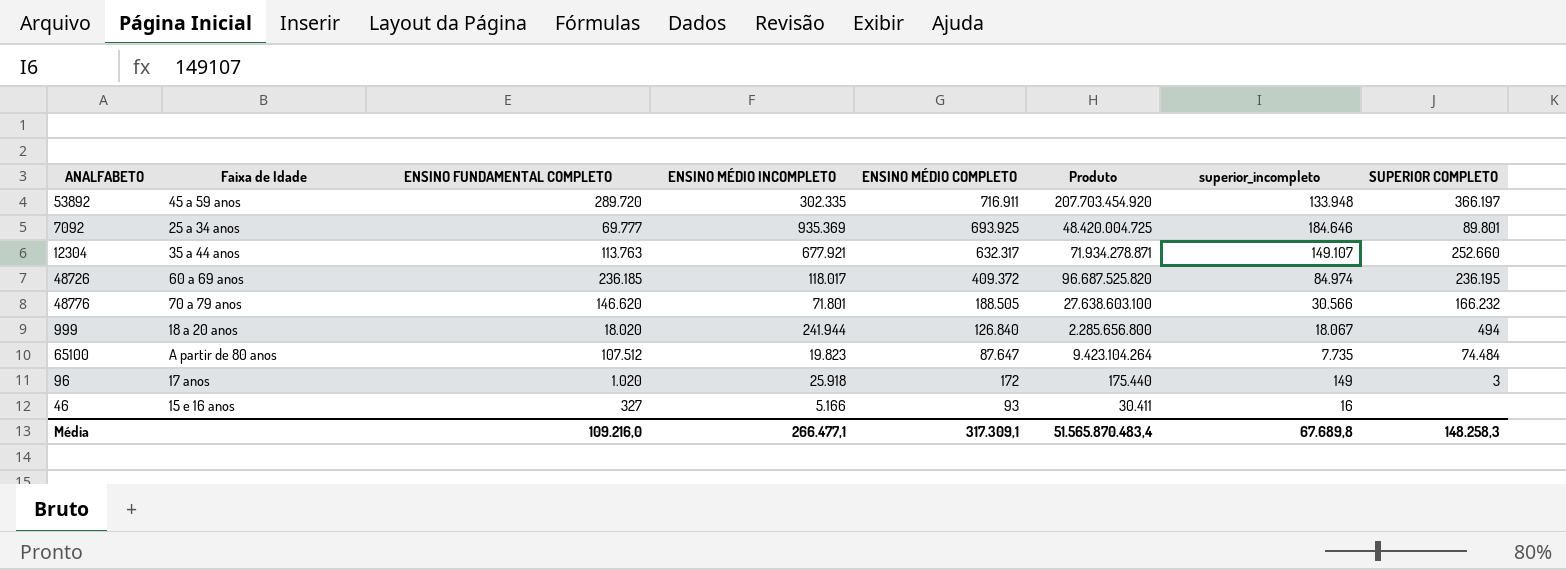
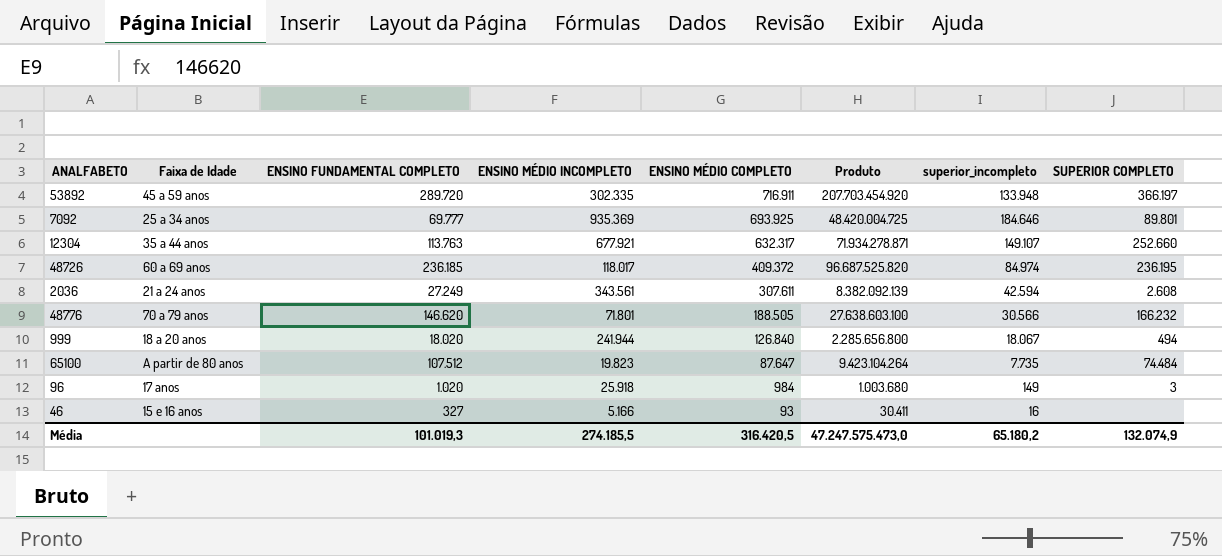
row 2036: none -> 21 a 24 anos | 27.249 | 343.561 | 307.611 | 8.382.092.139 | 42.594 | 2.608
96 | ENSINO MÉDIO COMPLETO: 172 -> 984
96 | Produto: 175.440 -> 1.003.680
Média | ENSINO FUNDAMENTAL COMPLETO: 109.216,0 -> 101.019,3
Média | ENSINO MÉDIO INCOMPLETO: 266.477,1 -> 274.185,5
Média | ENSINO MÉDIO COMPLETO: 317.309,1 -> 316.420,5
Média | Produto: 51.565.870.483,4 -> 47.247.575.473,0
Média | superior_incompleto: 67.689,8 -> 65.180,2
Média | SUPERIOR COMPLETO: 148.258,3 -> 132.074,9

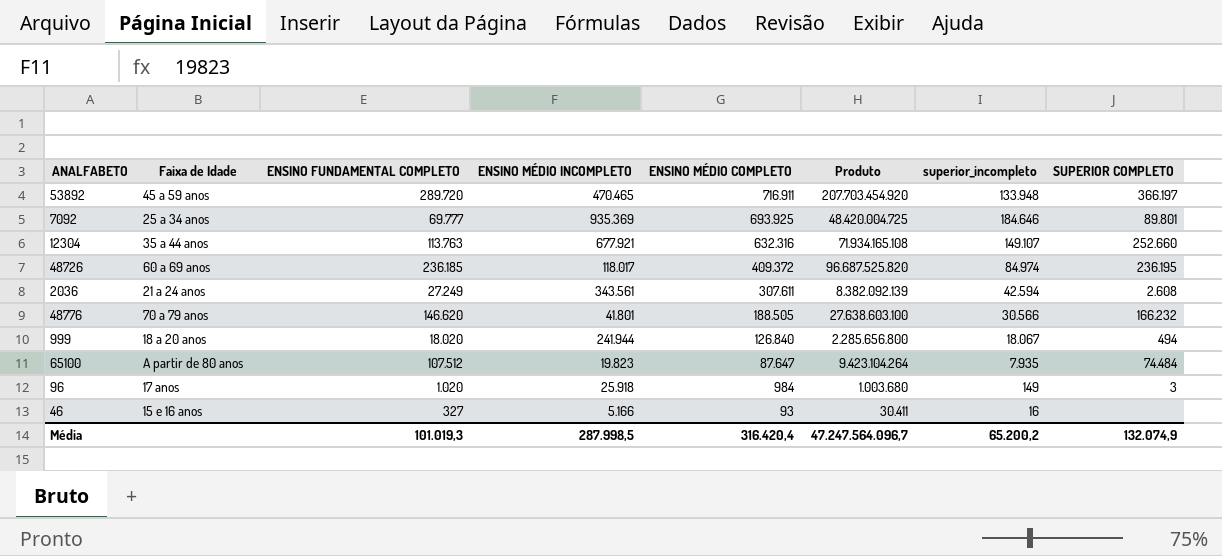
53892 | ENSINO MÉDIO INCOMPLETO: 302.335 -> 470.465
12304 | ENSINO MÉDIO COMPLETO: 632.317 -> 632.316
12304 | Produto: 71.934.278.871 -> 71.934.165.108
48776 | ENSINO MÉDIO INCOMPLETO: 71.801 -> 41.801
65100 | superior_incompleto: 7.735 -> 7.935
Média | ENSINO MÉDIO INCOMPLETO: 274.185,5 -> 287.998,5
Média | ENSINO MÉDIO COMPLETO: 316.420,5 -> 316.420,4
Média | Produto: 47.247.575.473,0 -> 47.247.564.096,7
Média | superior_incompleto: 65.180,2 -> 65.200,2

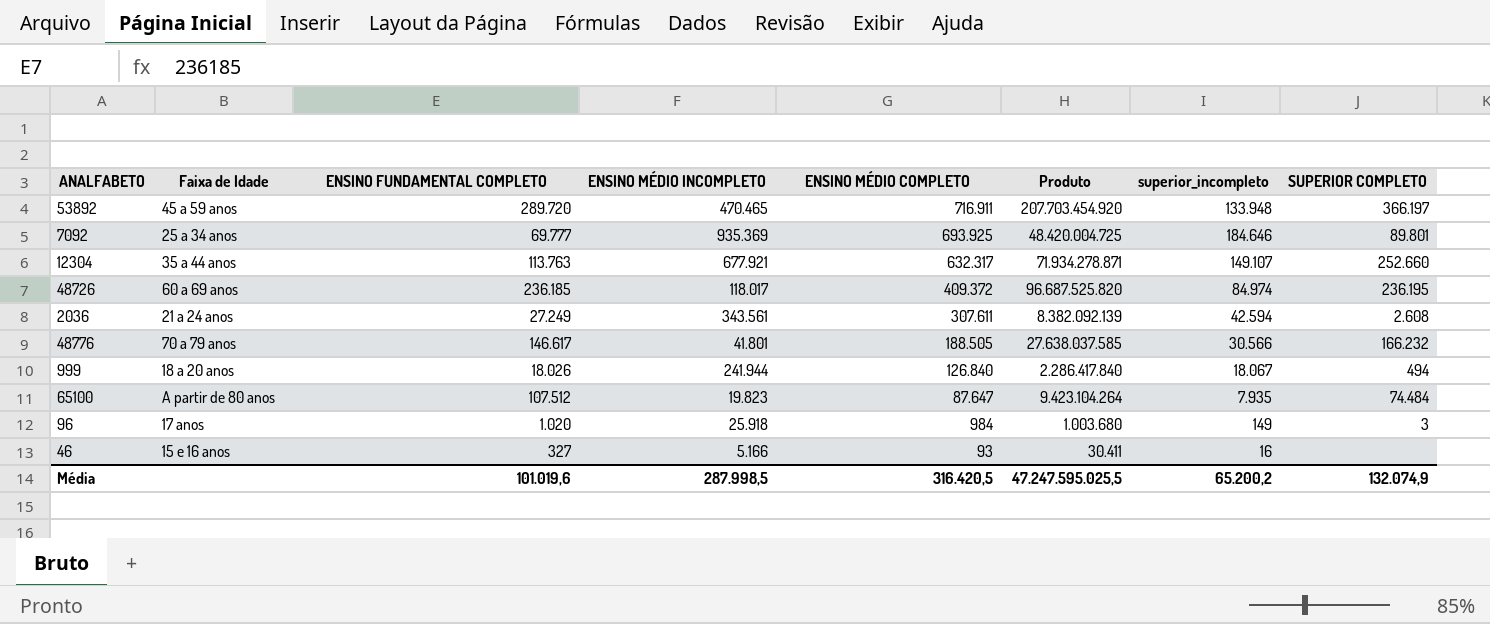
12304 | ENSINO MÉDIO COMPLETO: 632.316 -> 632.317
12304 | Produto: 71.934.165.108 -> 71.934.278.871
48776 | ENSINO FUNDAMENTAL COMPLETO: 146.620 -> 146.617
48776 | Produto: 27.638.603.100 -> 27.638.037.585
999 | ENSINO FUNDAMENTAL COMPLETO: 18.020 -> 18.026
999 | Produto: 2.285.656.800 -> 2.286.417.840
Média | ENSINO FUNDAMENTAL COMPLETO: 101.019,3 -> 101.019,6
Média | ENSINO MÉDIO COMPLETO: 316.420,4 -> 316.420,5
Média | Produto: 47.247.564.096,7 -> 47.247.595.025,5

